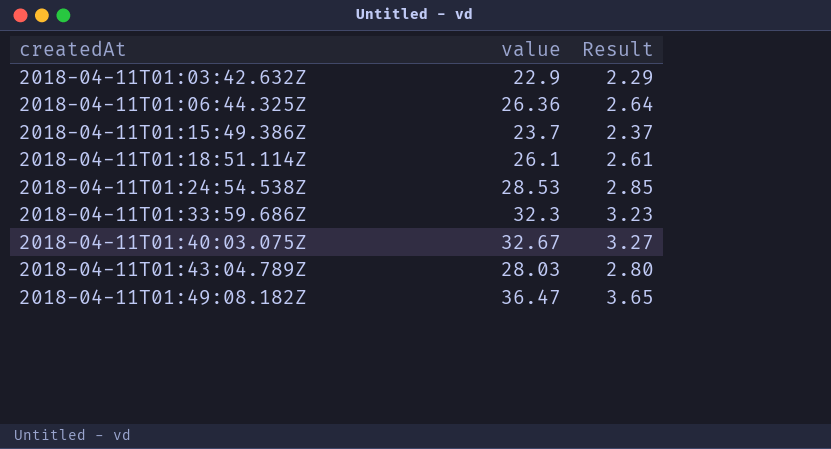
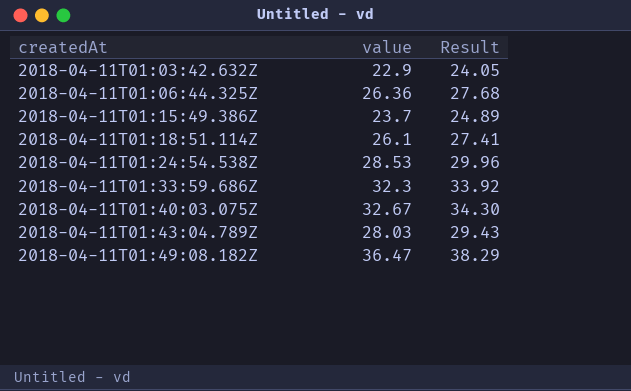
column Result | formula: [value] * 0.1 -> [value] * 1.05

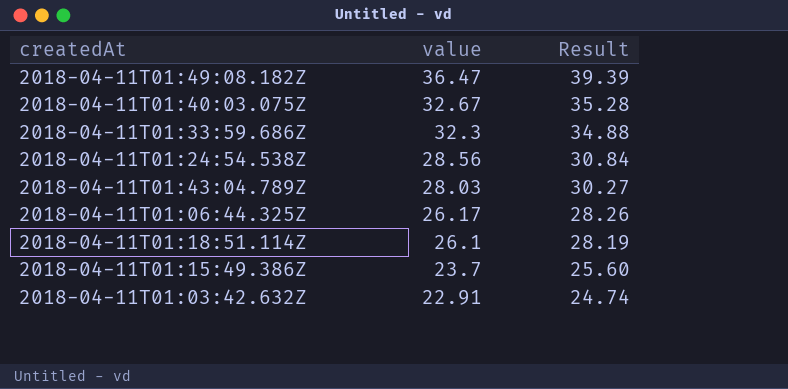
row order: createdAt ascending -> value descending
column Result | formula: [value] * 1.05 -> [value] * 1.08
2018-04-11T01:24:54.538Z | value: 28.53 -> 28.56
2018-04-11T01:06:44.325Z | value: 26.36 -> 26.17
2018-04-11T01:03:42.632Z | value: 22.9 -> 22.91

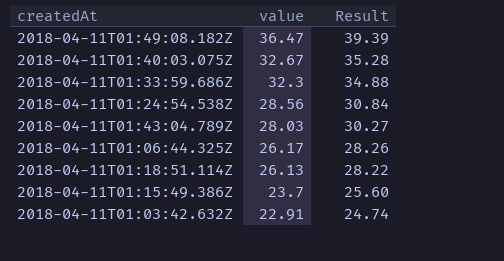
2018-04-11T01:18:51.114Z | value: 26.1 -> 26.13
2018-04-11T01:18:51.114Z | Result: 28.19 -> 28.22

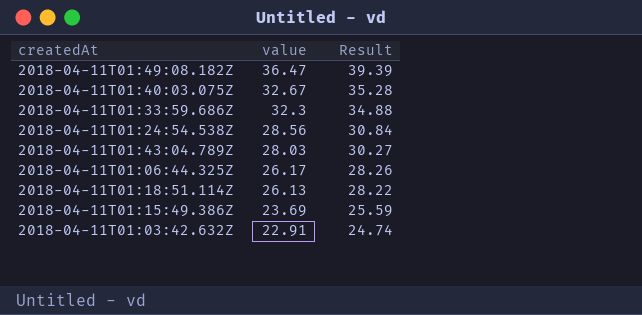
2018-04-11T01:15:49.386Z | value: 23.7 -> 23.69
2018-04-11T01:15:49.386Z | Result: 25.60 -> 25.59

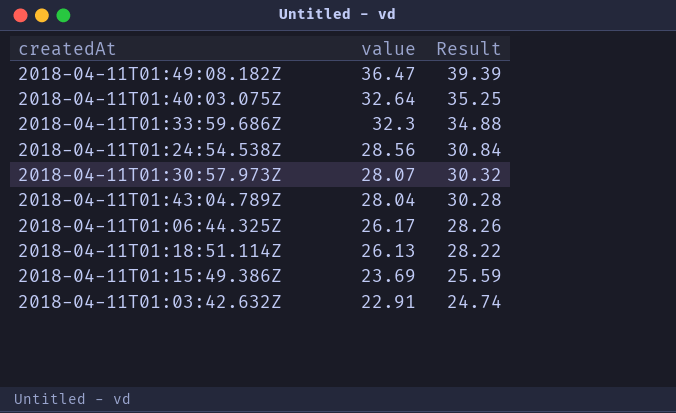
2018-04-11T01:40:03.075Z | value: 32.67 -> 32.64
2018-04-11T01:40:03.075Z | Result: 35.28 -> 35.25
row 2018-04-11T01:30:57.973Z: none -> 28.07 | 30.32
2018-04-11T01:43:04.789Z | value: 28.03 -> 28.04
2018-04-11T01:43:04.789Z | Result: 30.27 -> 30.28

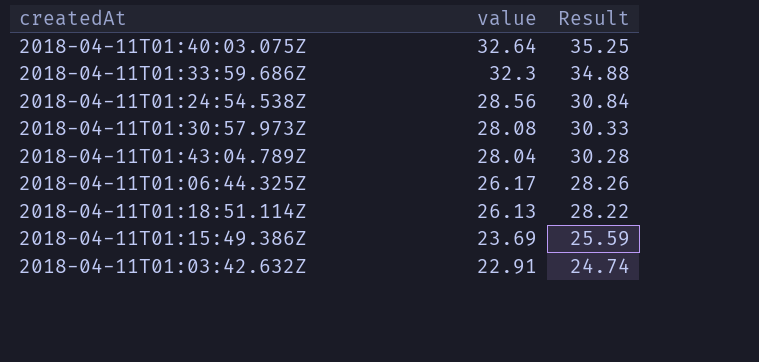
row 2018-04-11T01:49:08.182Z: 36.47 | 39.39 -> none
2018-04-11T01:30:57.973Z | value: 28.07 -> 28.08
2018-04-11T01:30:57.973Z | Result: 30.32 -> 30.33

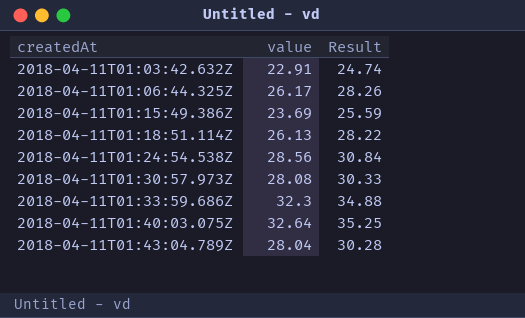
row order: value descending -> createdAt ascending

